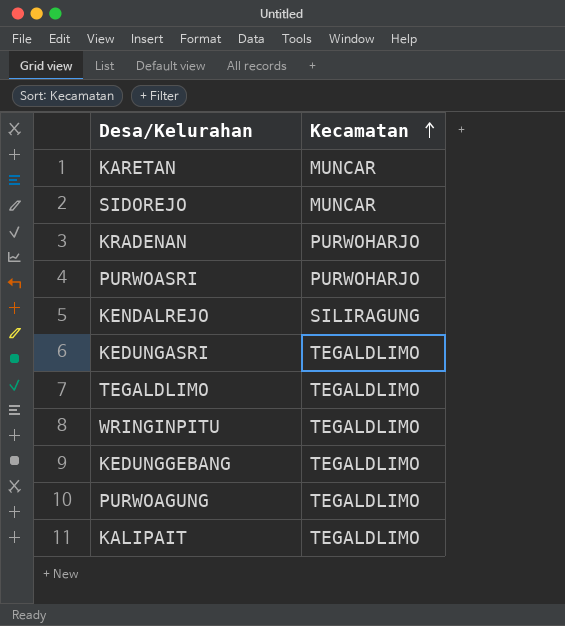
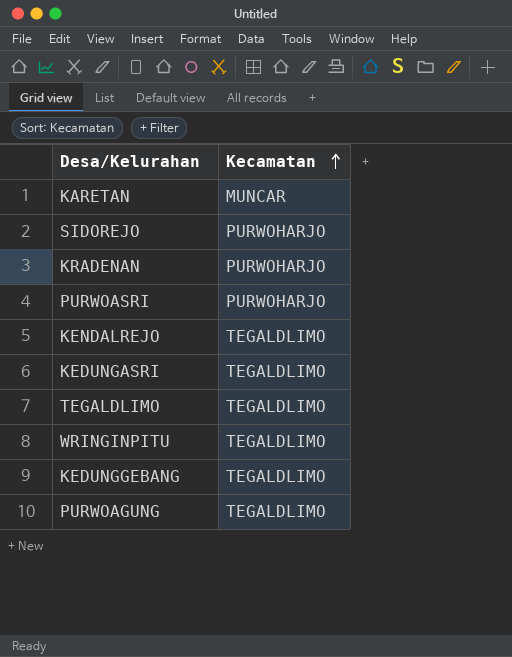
row KALIPAIT: TEGALDLIMO -> none
SIDOREJO | Kecamatan: MUNCAR -> PURWOHARJO
KENDALREJO | Kecamatan: SILIRAGUNG -> TEGALDLIMO

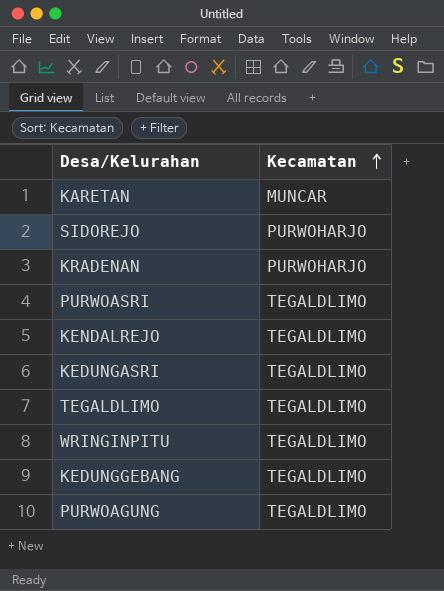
PURWOASRI | Kecamatan: PURWOHARJO -> TEGALDLIMO

